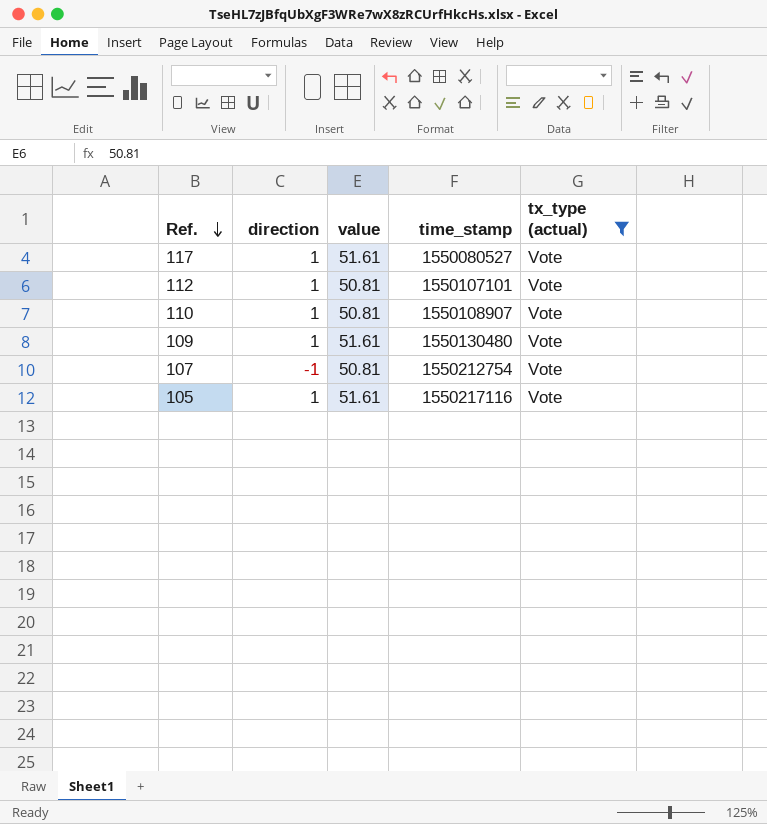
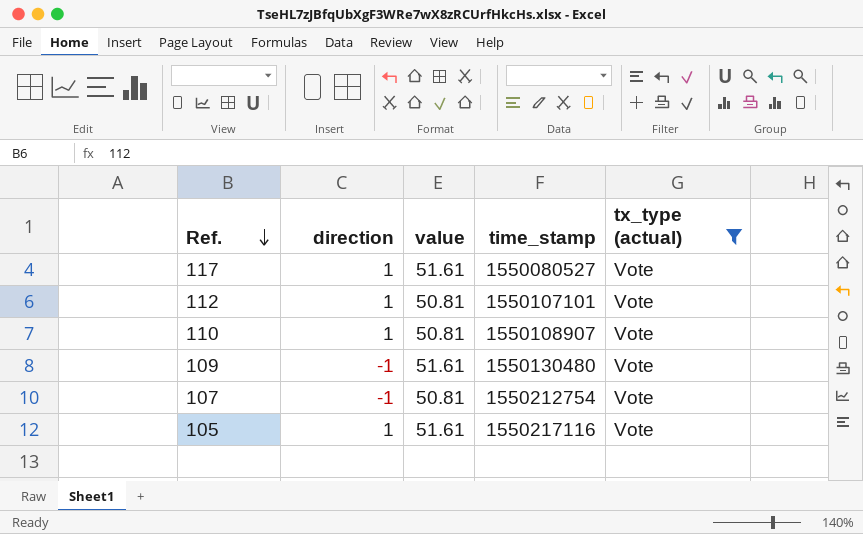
109 | direction: 1 -> -1

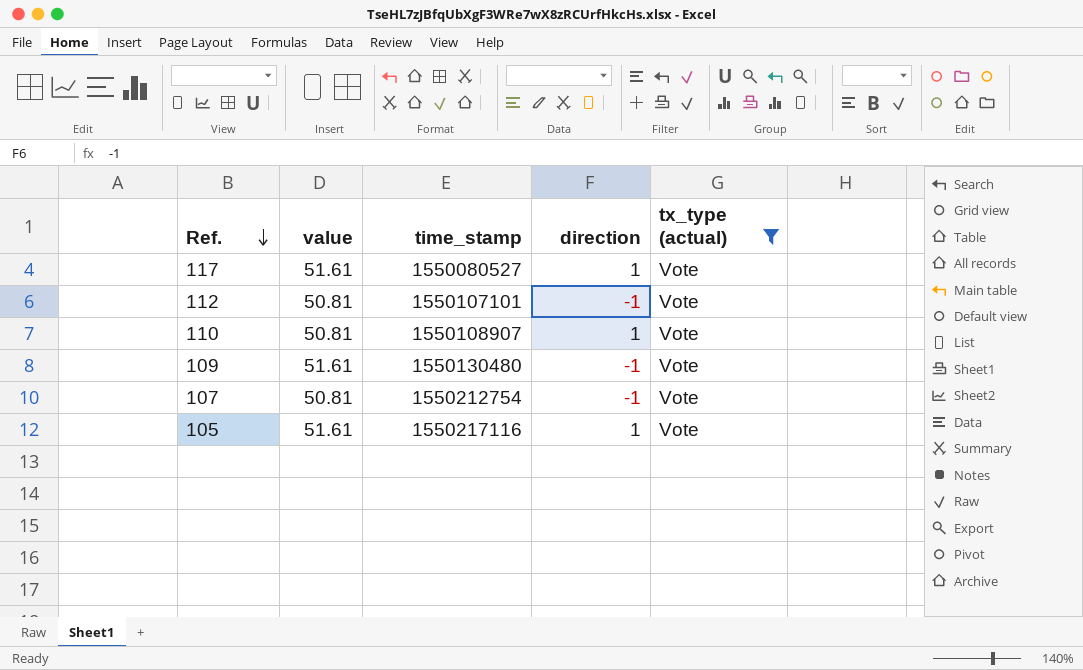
column direction | position: 2 -> 4
112 | direction: 1 -> -1

